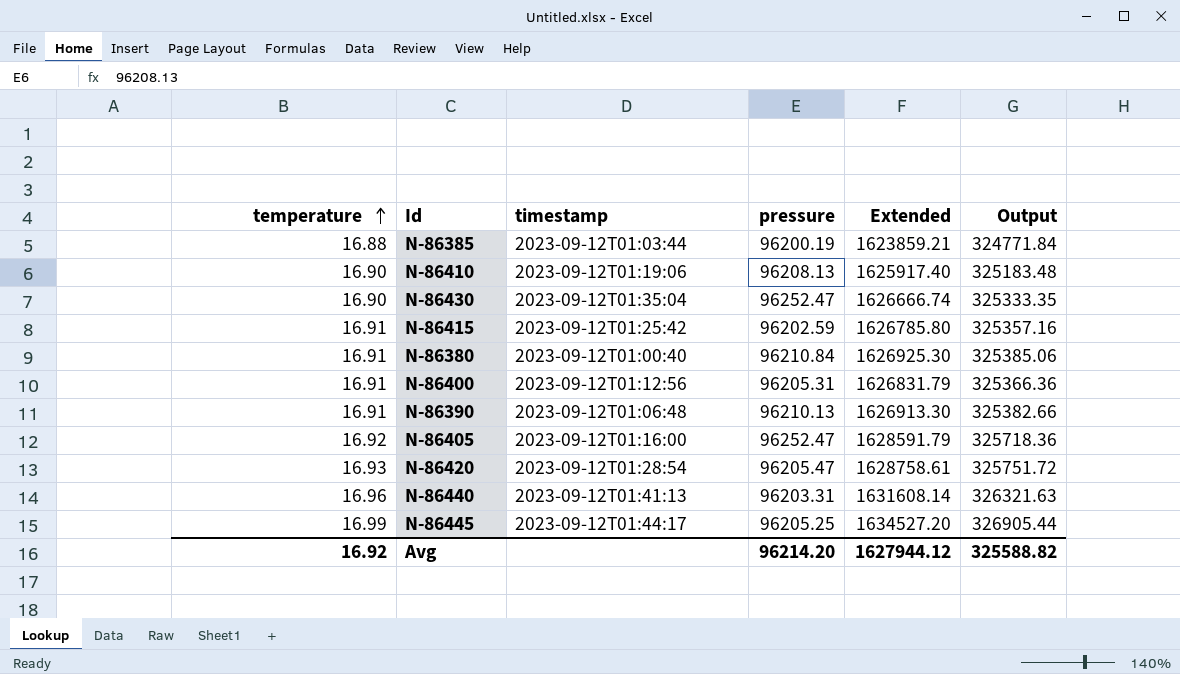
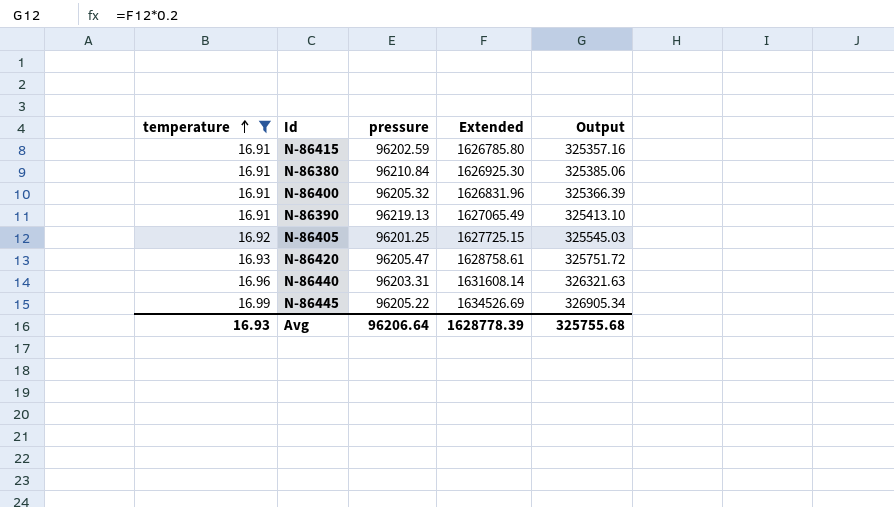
filter: none -> temperature >= 16.91
column timestamp | position: 3 -> none
N-86400 | pressure: 96205.31 -> 96205.32
N-86400 | Extended: 1626831.79 -> 1626831.96
N-86400 | Output: 325366.36 -> 325366.39
N-86390 | pressure: 96210.13 -> 96219.13
N-86390 | Extended: 1626913.30 -> 1627065.49
N-86390 | Output: 325382.66 -> 325413.10
N-86405 | pressure: 96252.47 -> 96201.25
N-86405 | Extended: 1628591.79 -> 1627725.15
N-86405 | Output: 325718.36 -> 325545.03
N-86445 | pressure: 96205.25 -> 96205.22
N-86445 | Extended: 1634527.20 -> 1634526.69
N-86445 | Output: 326905.44 -> 326905.34
Avg | temperature: 16.92 -> 16.93
Avg | pressure: 96214.20 -> 96206.64
Avg | Extended: 1627944.12 -> 1628778.39
Avg | Output: 325588.82 -> 325755.68

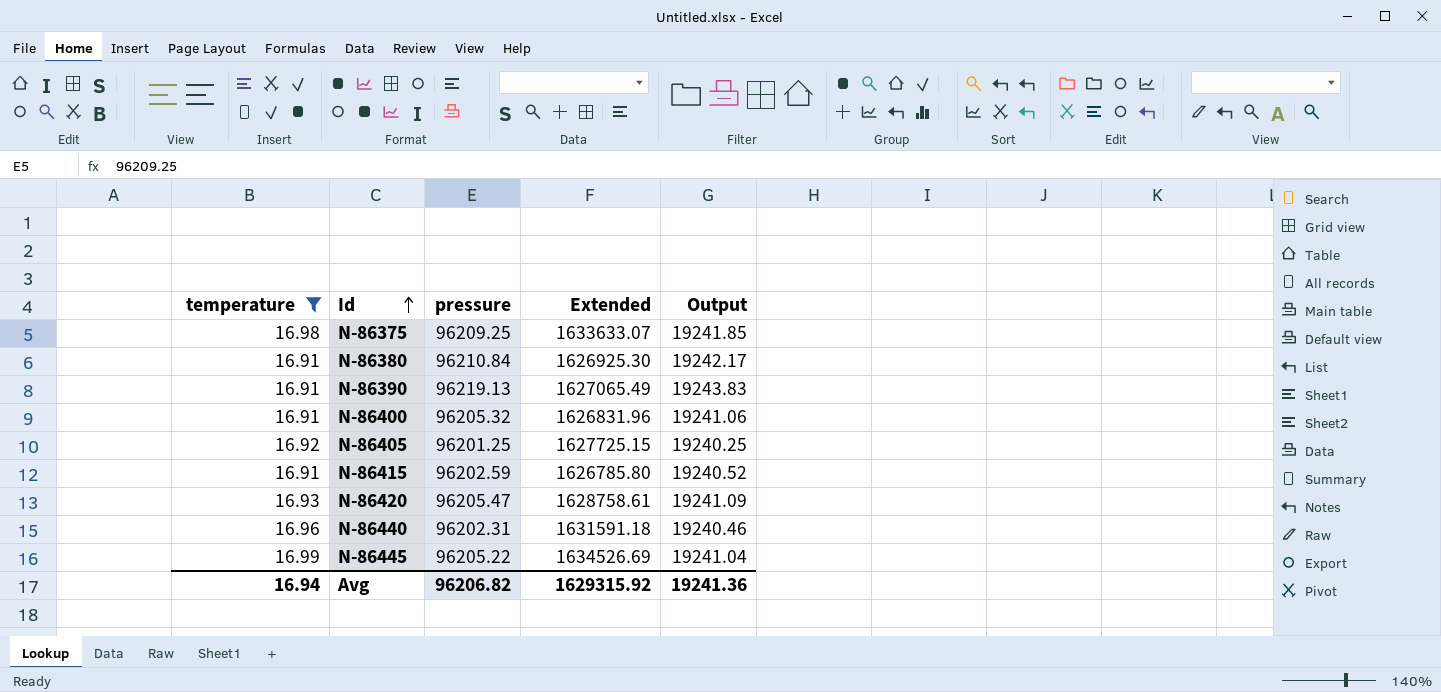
row order: temperature ascending -> Id ascending
column Output | formula: [Extended] * 0.2 -> [pressure] * 0.2
row N-86375: none -> 16.98 | 96209.25 | 1633633.07 | 19241.85
N-86440 | pressure: 96203.31 -> 96202.31
N-86440 | Extended: 1631608.14 -> 1631591.18
Avg | temperature: 16.93 -> 16.94
Avg | pressure: 96206.64 -> 96206.82
Avg | Extended: 1628778.39 -> 1629315.92
Avg | Output: 325755.68 -> 19241.36

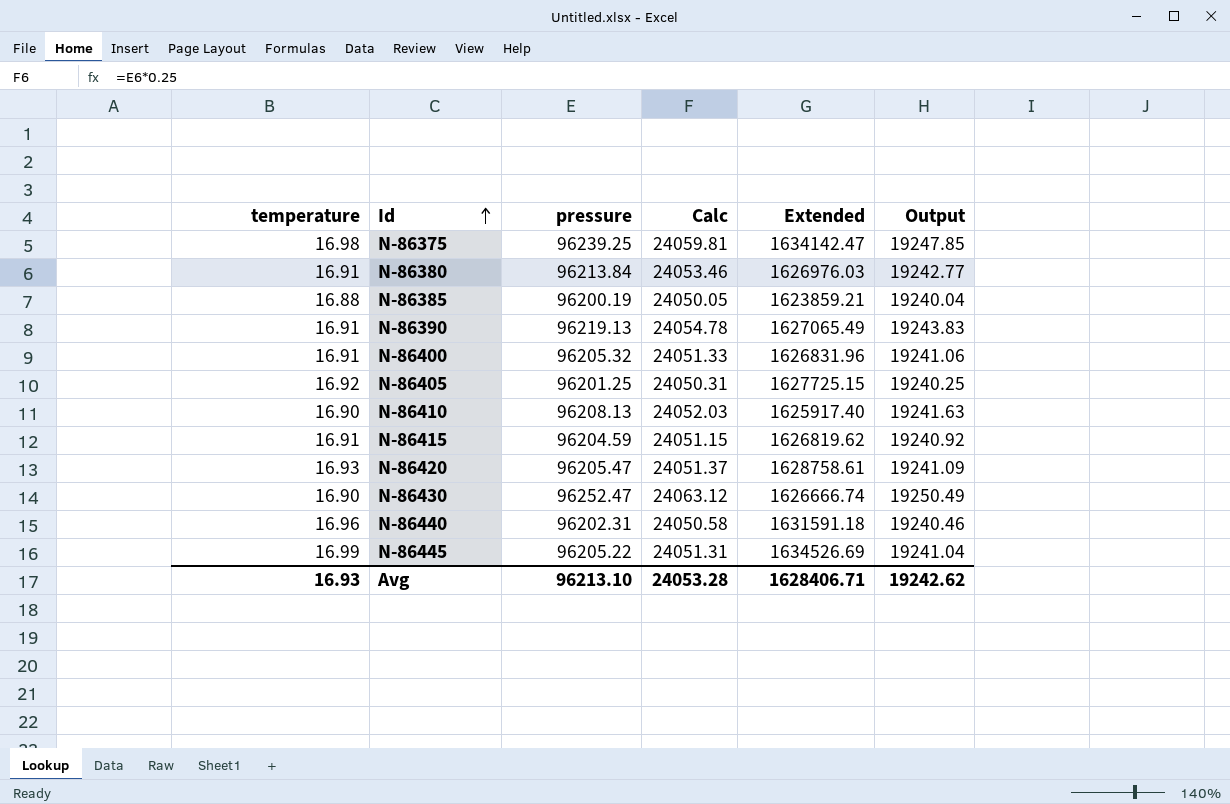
filter: temperature >= 16.91 -> none
column Calc | formula: none -> [pressure] * 0.25
N-86375 | pressure: 96209.25 -> 96239.25
N-86375 | Extended: 1633633.07 -> 1634142.47
N-86375 | Output: 19241.85 -> 19247.85
N-86380 | pressure: 96210.84 -> 96213.84
N-86380 | Extended: 1626925.30 -> 1626976.03
N-86380 | Output: 19242.17 -> 19242.77
N-86415 | pressure: 96202.59 -> 96204.59
N-86415 | Extended: 1626785.80 -> 1626819.62
N-86415 | Output: 19240.52 -> 19240.92
Avg | temperature: 16.94 -> 16.93
Avg | pressure: 96206.82 -> 96213.10
Avg | Extended: 1629315.92 -> 1628406.71
Avg | Output: 19241.36 -> 19242.62

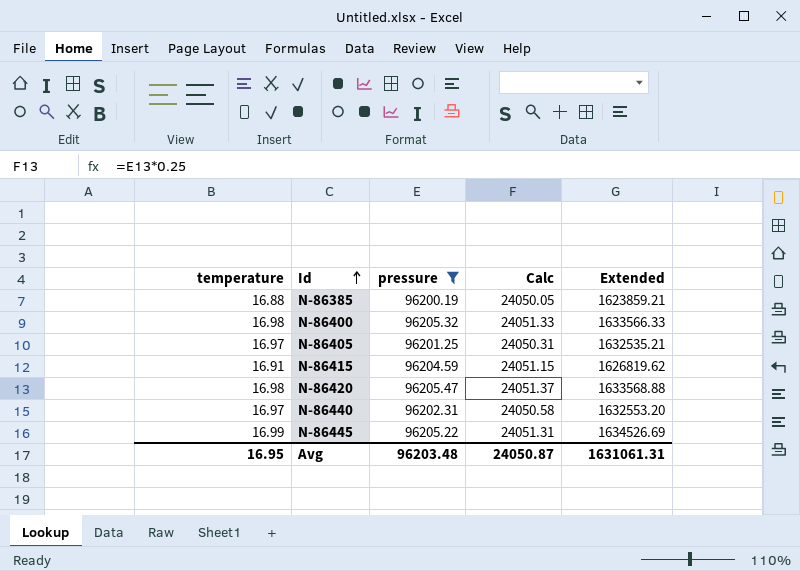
filter: none -> pressure <= 96205.47
column Output | formula: [pressure] * 0.2 -> none
N-86400 | temperature: 16.91 -> 16.98
N-86400 | Extended: 1626831.96 -> 1633566.33
N-86405 | temperature: 16.92 -> 16.97
N-86405 | Extended: 1627725.15 -> 1632535.21
N-86420 | temperature: 16.93 -> 16.98
N-86420 | Extended: 1628758.61 -> 1633568.88
N-86440 | temperature: 16.96 -> 16.97
N-86440 | Extended: 1631591.18 -> 1632553.20
Avg | temperature: 16.93 -> 16.95
Avg | pressure: 96213.10 -> 96203.48
Avg | Calc: 24053.28 -> 24050.87
Avg | Extended: 1628406.71 -> 1631061.31

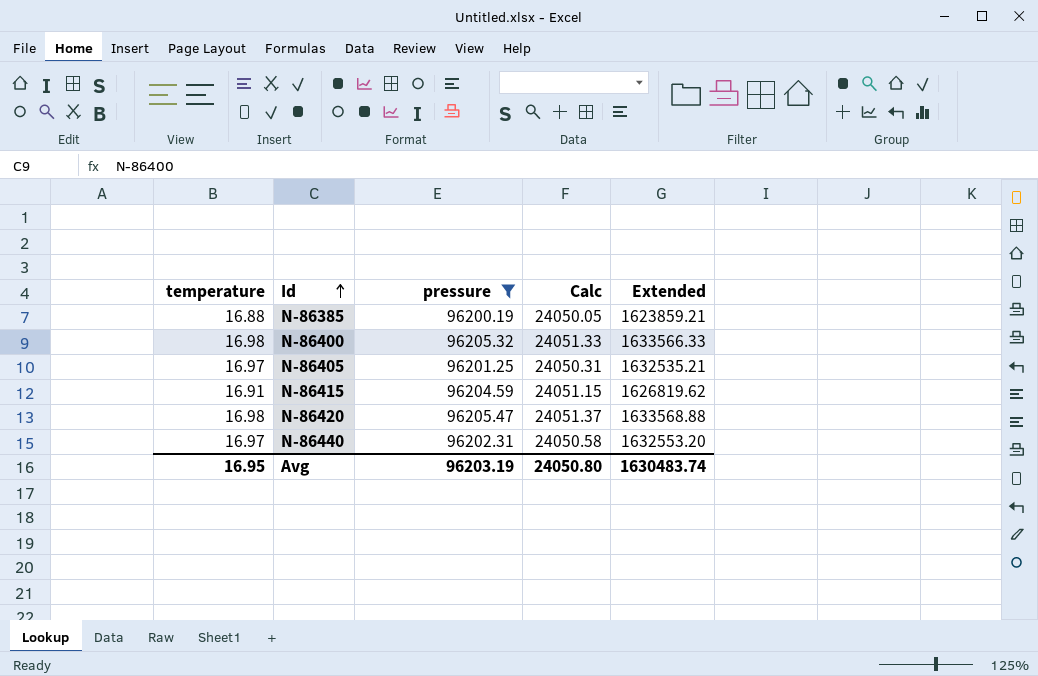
row N-86445: 16.99 | 96205.22 | 24051.31 | 1634526.69 -> none
Avg | pressure: 96203.48 -> 96203.19
Avg | Calc: 24050.87 -> 24050.80
Avg | Extended: 1631061.31 -> 1630483.74

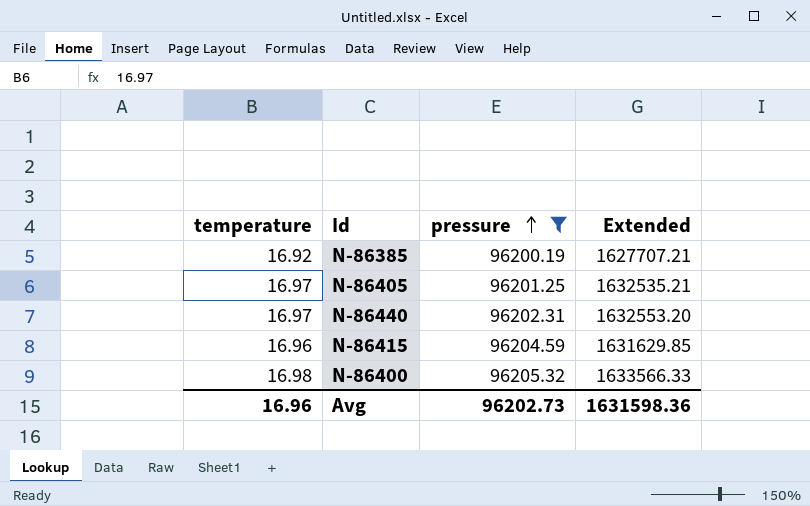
row order: Id ascending -> pressure ascending
column Calc | formula: [pressure] * 0.25 -> none
row N-86420: 16.98 | 96205.47 | 24051.37 | 1633568.88 -> none
N-86385 | temperature: 16.88 -> 16.92
N-86385 | Extended: 1623859.21 -> 1627707.21
N-86415 | temperature: 16.91 -> 16.96
N-86415 | Extended: 1626819.62 -> 1631629.85
Avg | temperature: 16.95 -> 16.96
Avg | pressure: 96203.19 -> 96202.73
Avg | Extended: 1630483.74 -> 1631598.36

